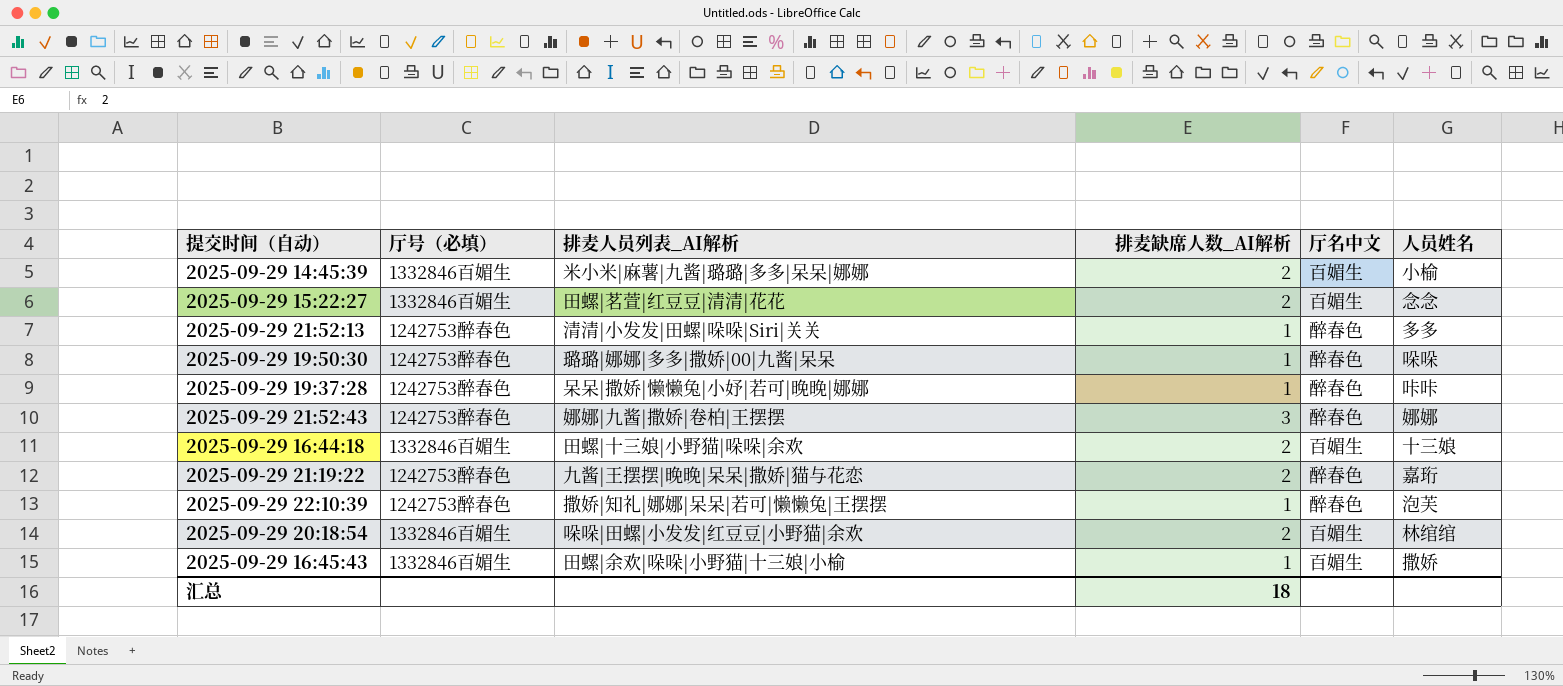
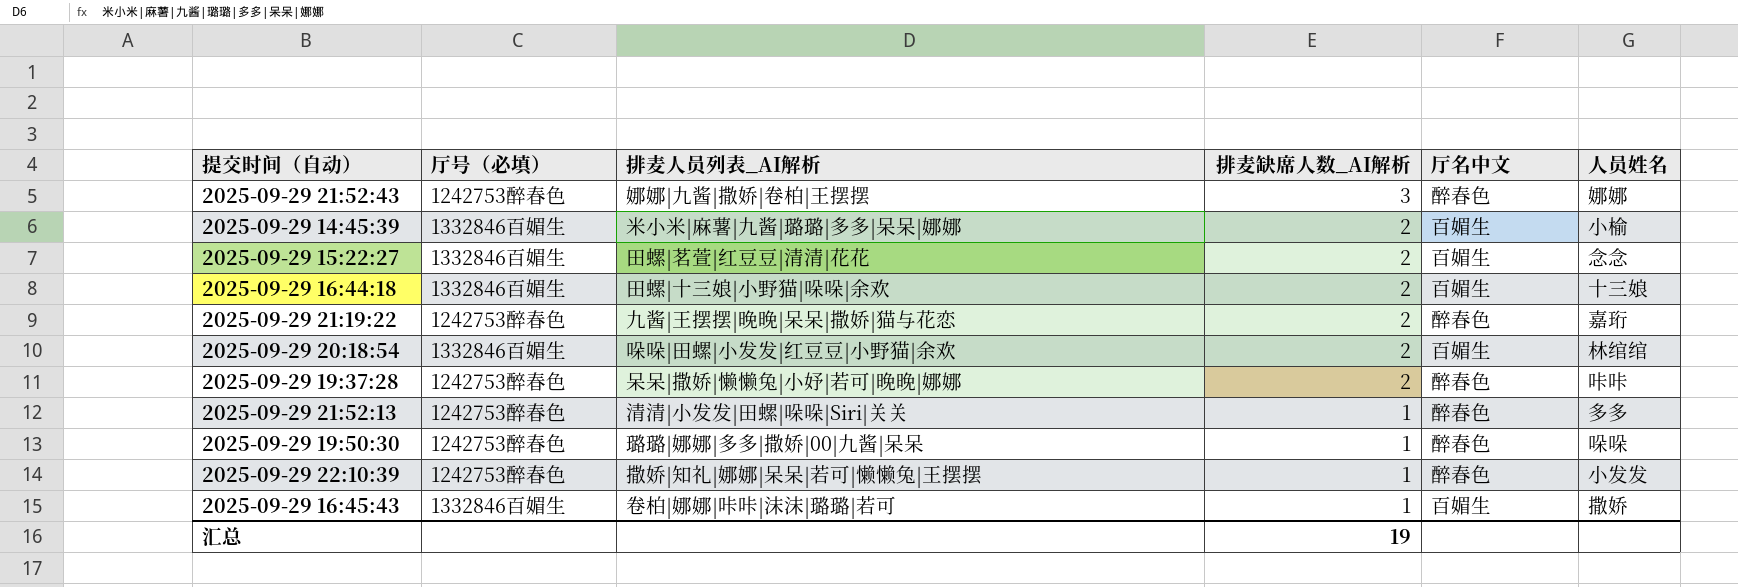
row order: none -> 排麦缺席人数_AI解析 descending
2025-09-29 19:37:28 | 排麦缺席人数_AI解析: 1 -> 2
2025-09-29 22:10:39 | 人员姓名: 泡芙 -> 小发发
2025-09-29 16:45:43 | 排麦人员列表_AI解析: 田螺|余欢|哚哚|小野猫|十三娘|小榆 -> 卷柏|娜娜|咔咔|沫沫|璐璐|若可
汇总 | 排麦缺席人数_AI解析: 18 -> 19

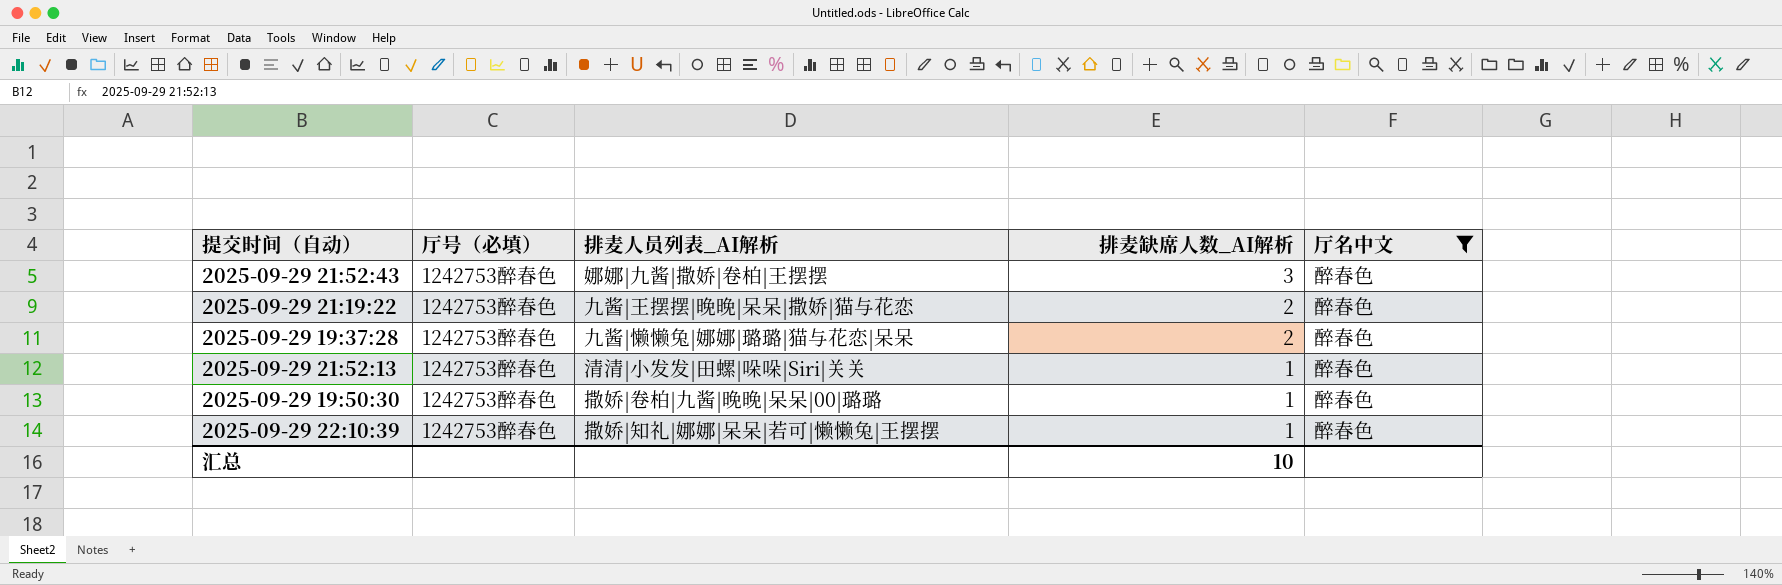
filter: none -> 厅名中文 = 醉春色
column 人员姓名 | position: 6 -> none
2025-09-29 19:37:28 | 排麦人员列表_AI解析: 呆呆|撒娇|懒懒兔|小妤|若可|晚晚|娜娜 -> 九酱|懒懒兔|娜娜|璐璐|猫与花恋|呆呆
2025-09-29 19:50:30 | 排麦人员列表_AI解析: 璐璐|娜娜|多多|撒娇|00|九酱|呆呆 -> 撒娇|卷柏|九酱|晚晚|呆呆|00|璐璐
汇总 | 排麦缺席人数_AI解析: 19 -> 10

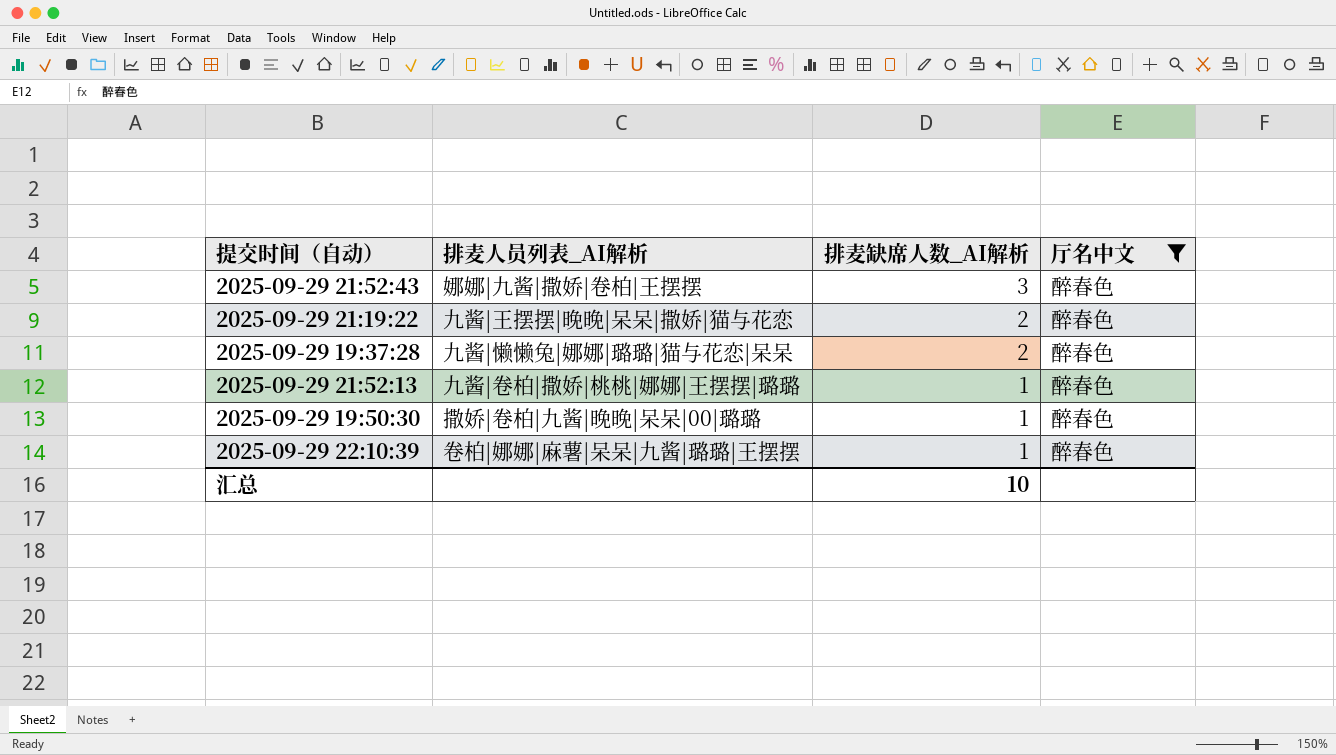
column 厅号（必填） | position: 2 -> none
2025-09-29 21:52:13 | 排麦人员列表_AI解析: 清清|小发发|田螺|哚哚|Siri|关关 -> 九酱|卷柏|撒娇|桃桃|娜娜|王摆摆|璐璐
2025-09-29 22:10:39 | 排麦人员列表_AI解析: 撒娇|知礼|娜娜|呆呆|若可|懒懒兔|王摆摆 -> 卷柏|娜娜|麻薯|呆呆|九酱|璐璐|王摆摆

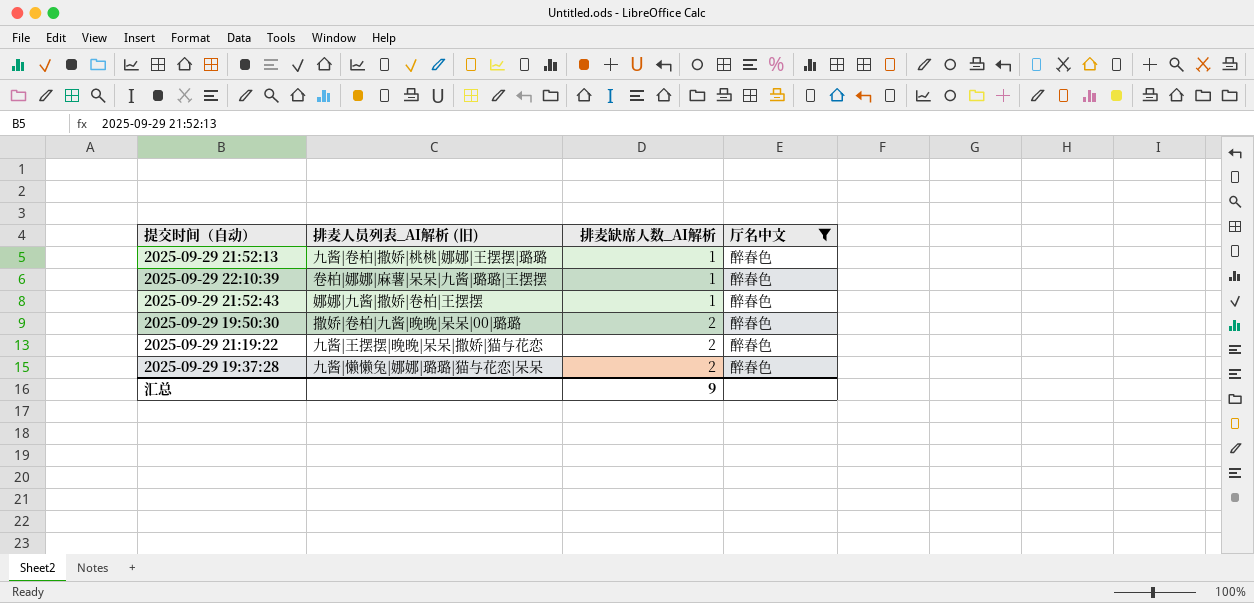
row order: 排麦缺席人数_AI解析 descending -> 排麦缺席人数_AI解析 ascending
column name: 排麦人员列表_AI解析 -> 排麦人员列表_AI解析 (旧)
2025-09-29 21:52:43 | 排麦缺席人数_AI解析: 3 -> 1
2025-09-29 19:50:30 | 排麦缺席人数_AI解析: 1 -> 2
汇总 | 排麦缺席人数_AI解析: 10 -> 9

